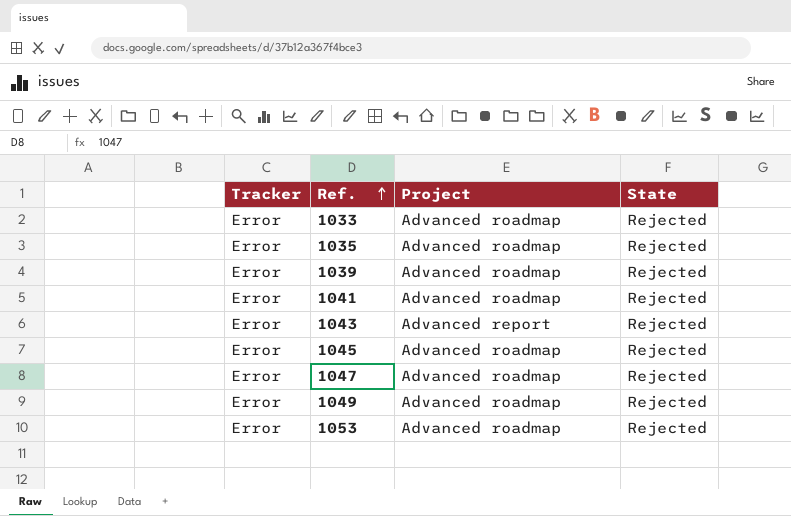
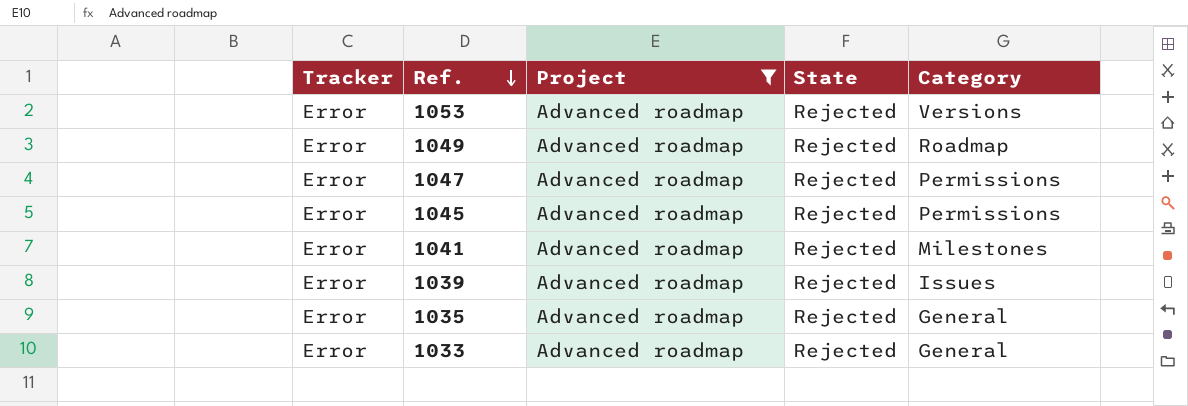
filter: none -> Project = Advanced roadmap
row order: Ref. ascending -> Ref. descending
column Category | position: none -> 5

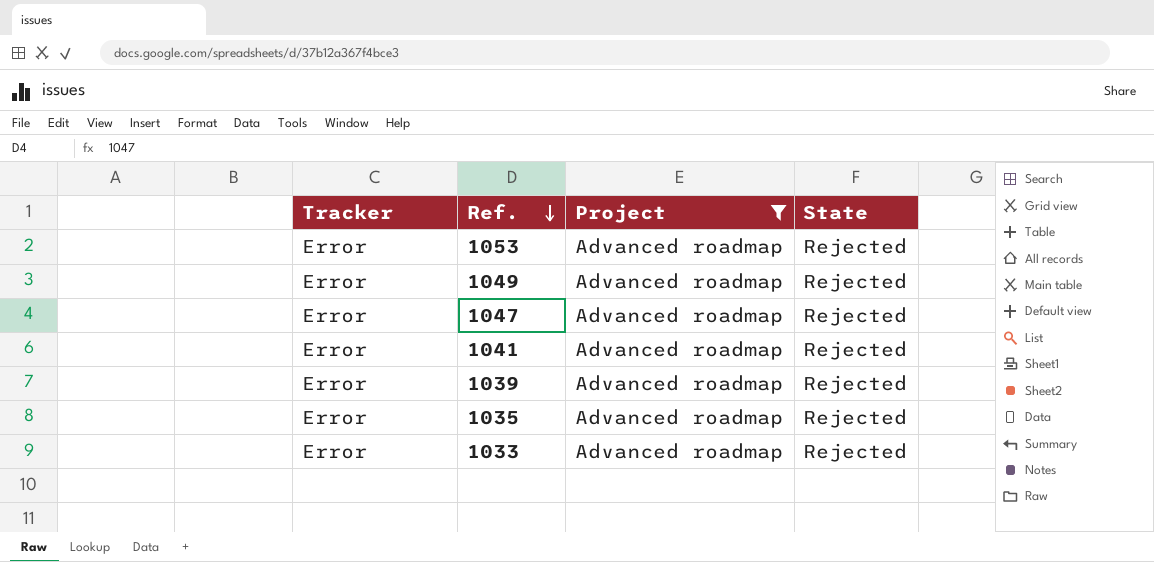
column Category | position: 5 -> none
row 1045: Error | Advanced roadmap | Rejected | Permissions -> none

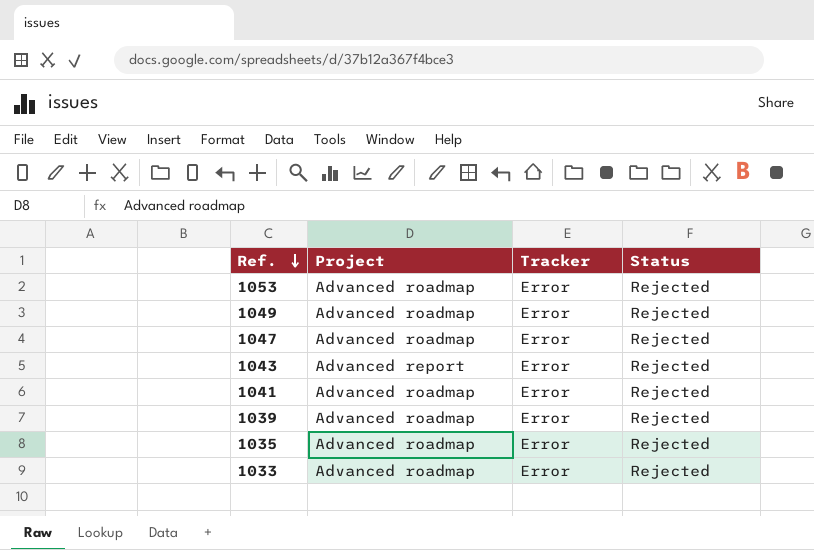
filter: Project = Advanced roadmap -> none
column Tracker | position: 1 -> 3
column name: State -> Status

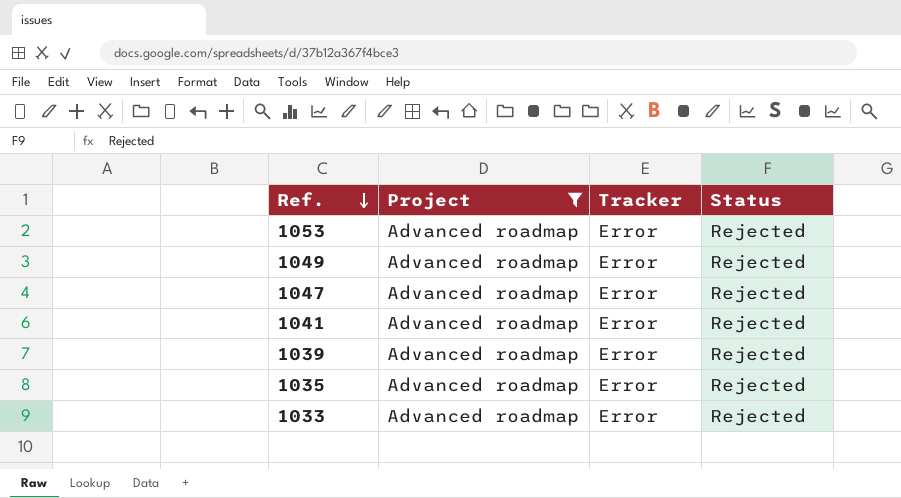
filter: none -> Project = Advanced roadmap

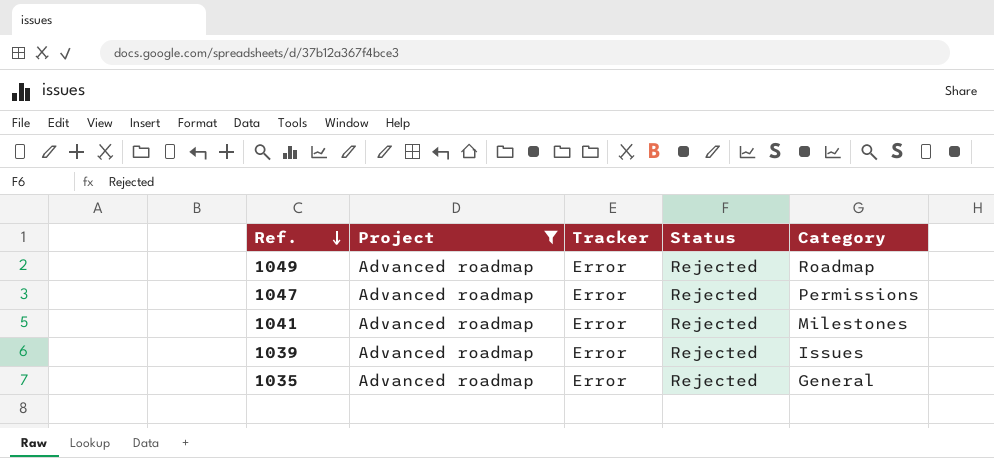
column Category | position: none -> 5
row 1053: Advanced roadmap | Error | Rejected -> none
row 1033: Advanced roadmap | Error | Rejected -> none

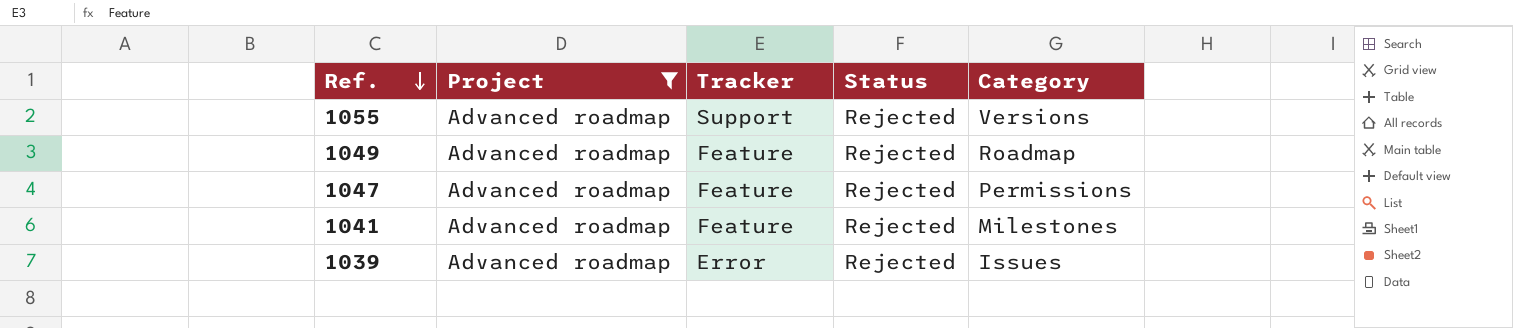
row 1035: Advanced roadmap | Error | Rejected | General -> none
row 1055: none -> Advanced roadmap | Support | Rejected | Versions
1049 | Tracker: Error -> Feature
1047 | Tracker: Error -> Feature
1041 | Tracker: Error -> Feature

